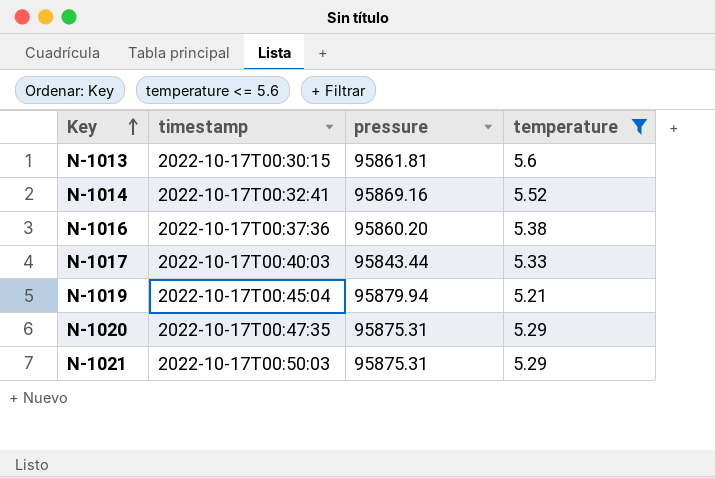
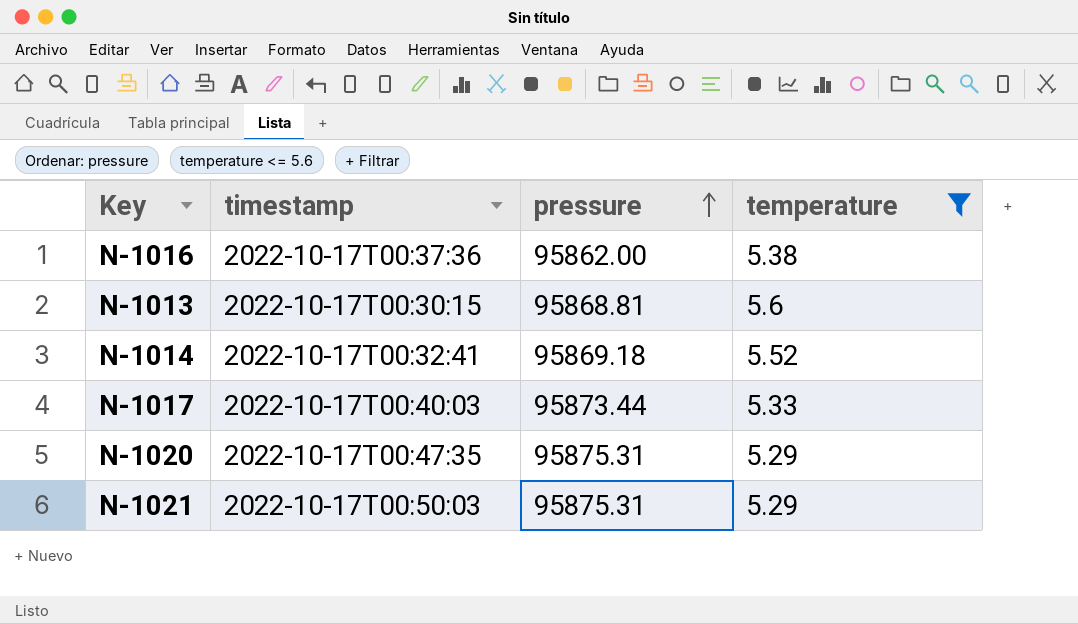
row order: Key ascending -> pressure ascending
row N-1019: 2022-10-17T00:45:04 | 95879.94 | 5.21 -> none
N-1016 | pressure: 95860.20 -> 95862.00
N-1013 | pressure: 95861.81 -> 95868.81
N-1014 | pressure: 95869.16 -> 95869.18
N-1017 | pressure: 95843.44 -> 95873.44

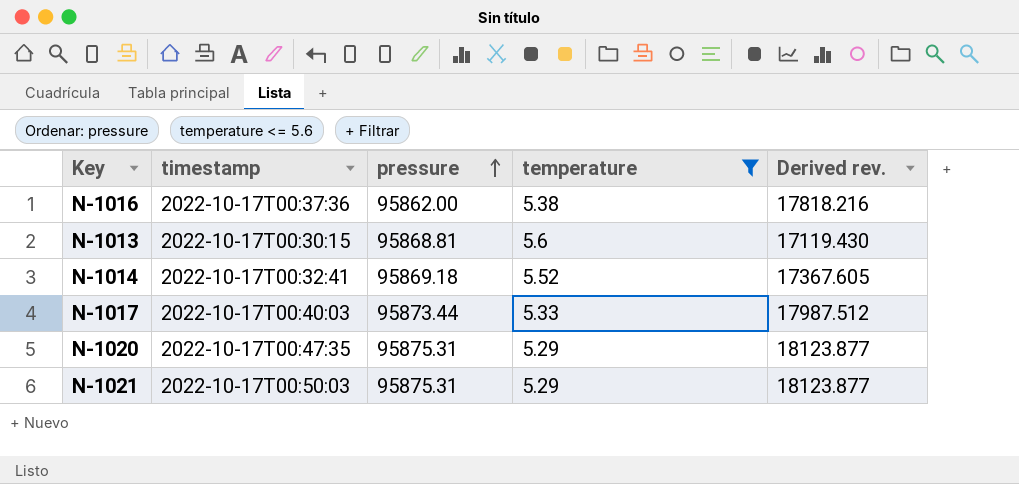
column Derived rev. | formula: none -> [pressure] / [temperature]

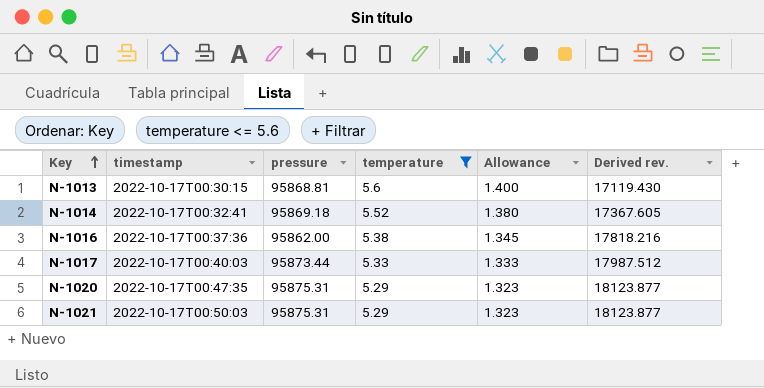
row order: pressure ascending -> Key ascending
column Allowance | formula: none -> [temperature] * 0.25

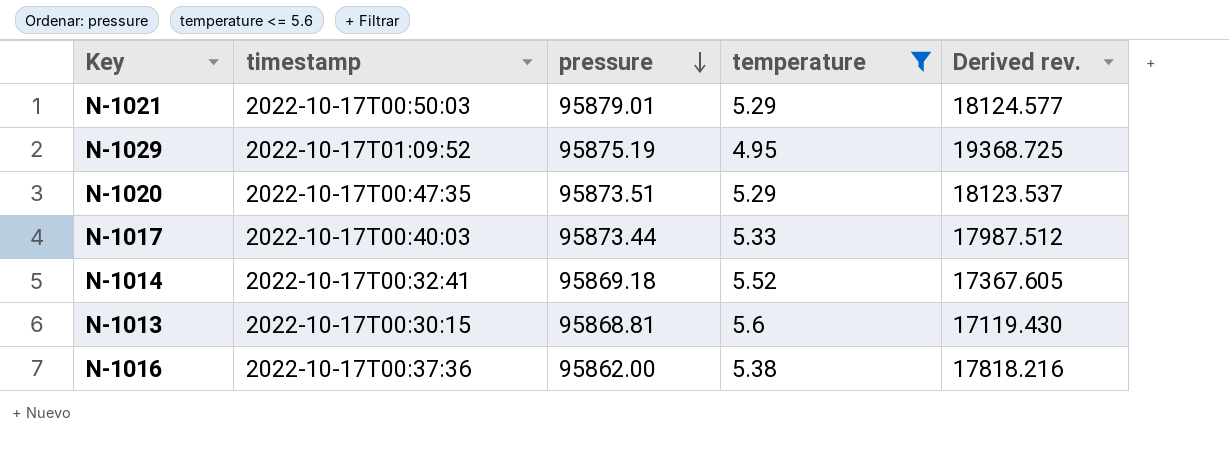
row order: Key ascending -> pressure descending
column Allowance | formula: [temperature] * 0.25 -> none
N-1021 | pressure: 95875.31 -> 95879.01
N-1021 | Derived rev.: 18123.877 -> 18124.577
row N-1029: none -> 2022-10-17T01:09:52 | 95875.19 | 4.95 | 19368.725
N-1020 | pressure: 95875.31 -> 95873.51
N-1020 | Derived rev.: 18123.877 -> 18123.537

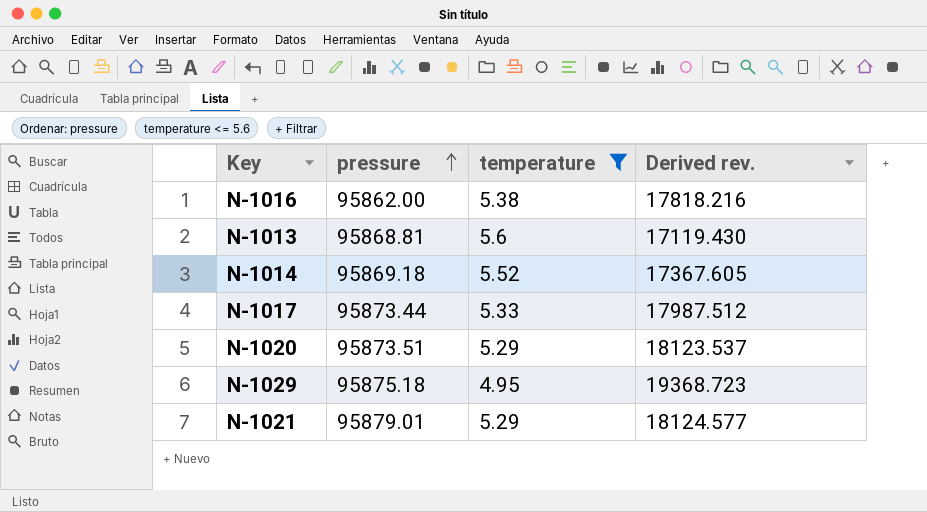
row order: pressure descending -> pressure ascending
column timestamp | position: 2 -> none
N-1029 | pressure: 95875.19 -> 95875.18
N-1029 | Derived rev.: 19368.725 -> 19368.723

